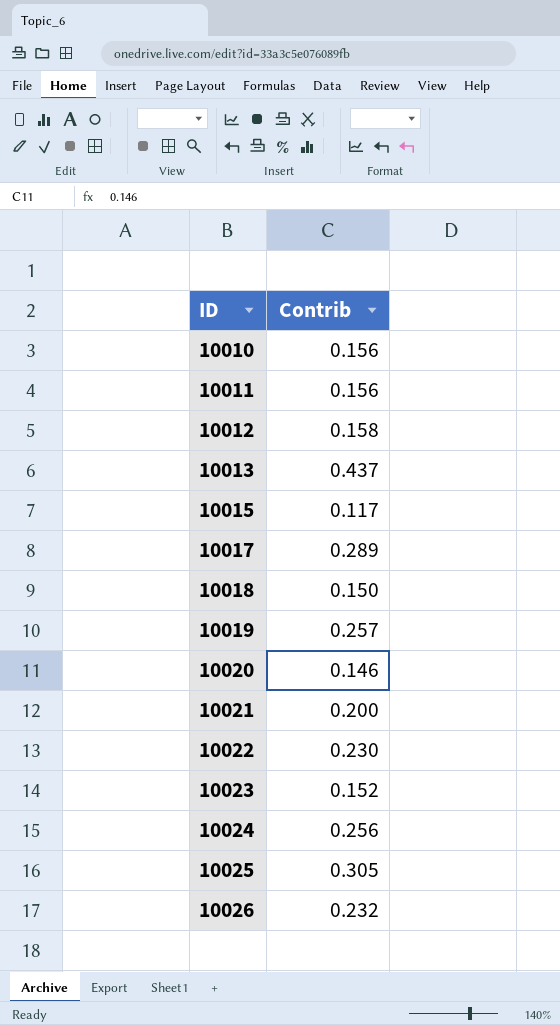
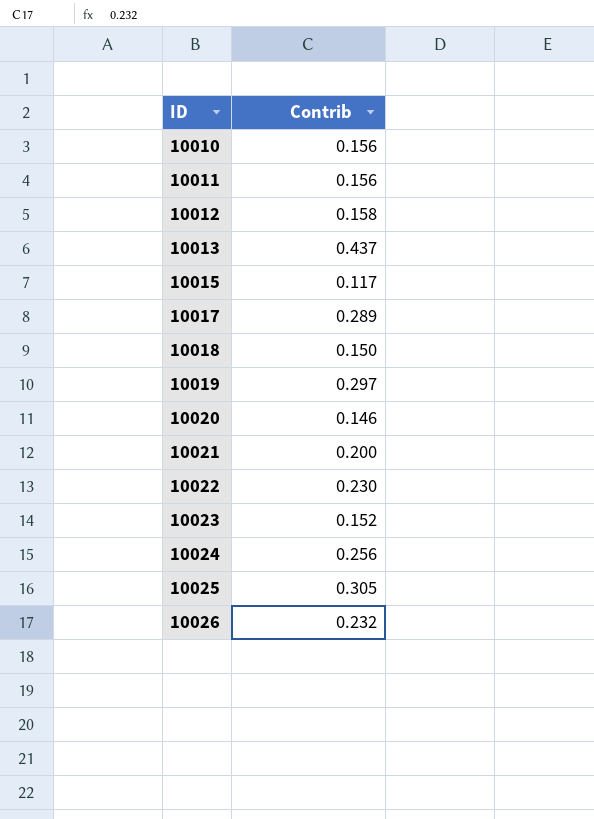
10019 | Contrib: 0.257 -> 0.297

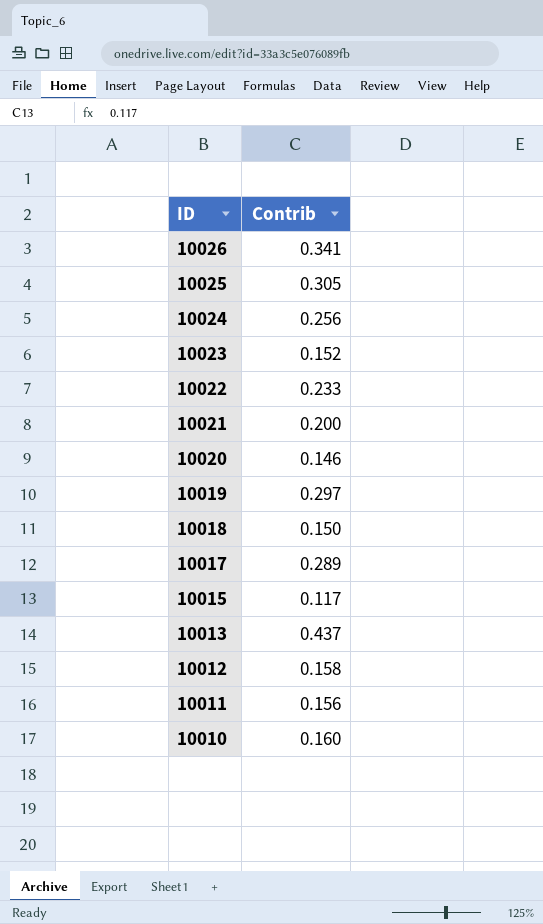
row order: ID ascending -> ID descending
10026 | Contrib: 0.232 -> 0.341
10022 | Contrib: 0.230 -> 0.233
10010 | Contrib: 0.156 -> 0.160

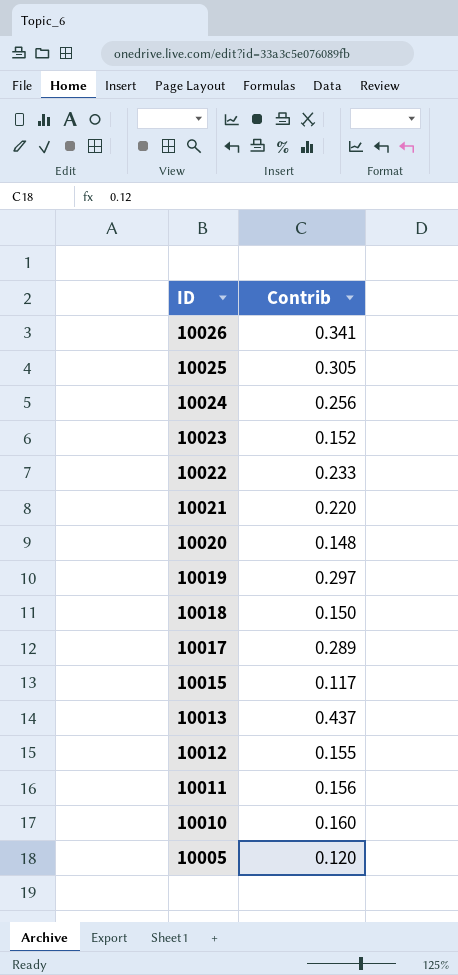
10021 | Contrib: 0.200 -> 0.220
10020 | Contrib: 0.146 -> 0.148
10012 | Contrib: 0.158 -> 0.155
row 10005: none -> 0.120

